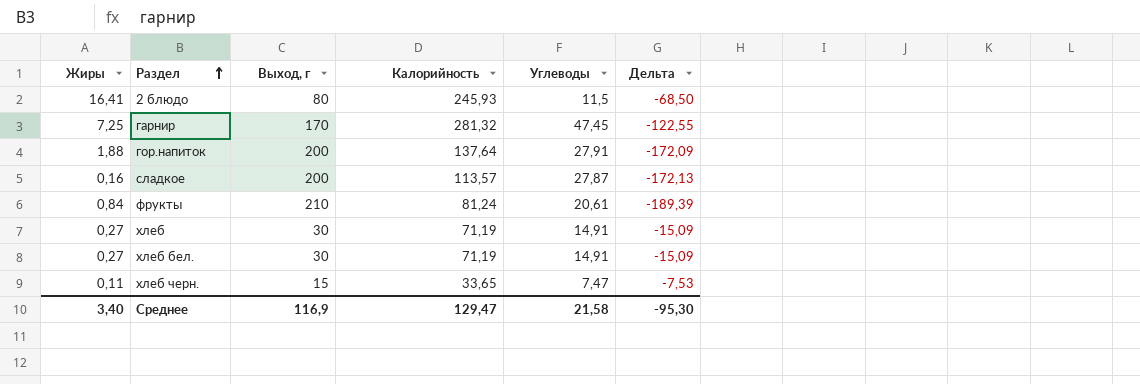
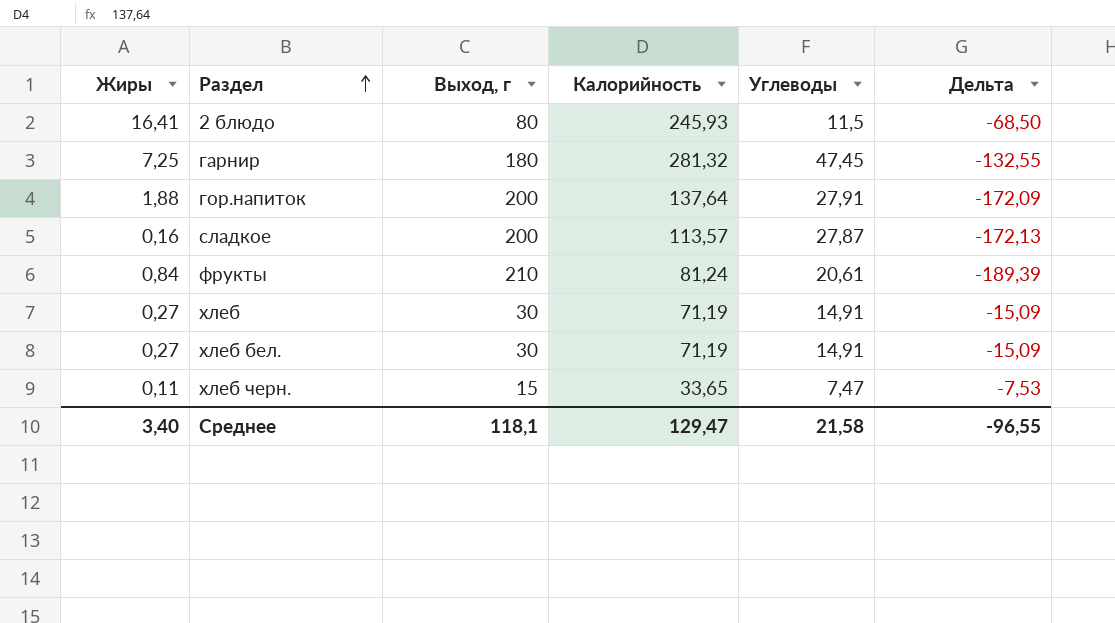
гарнир | Выход, г: 170 -> 180
гарнир | Дельта: -122,55 -> -132,55
Среднее | Выход, г: 116,9 -> 118,1
Среднее | Дельта: -95,30 -> -96,55

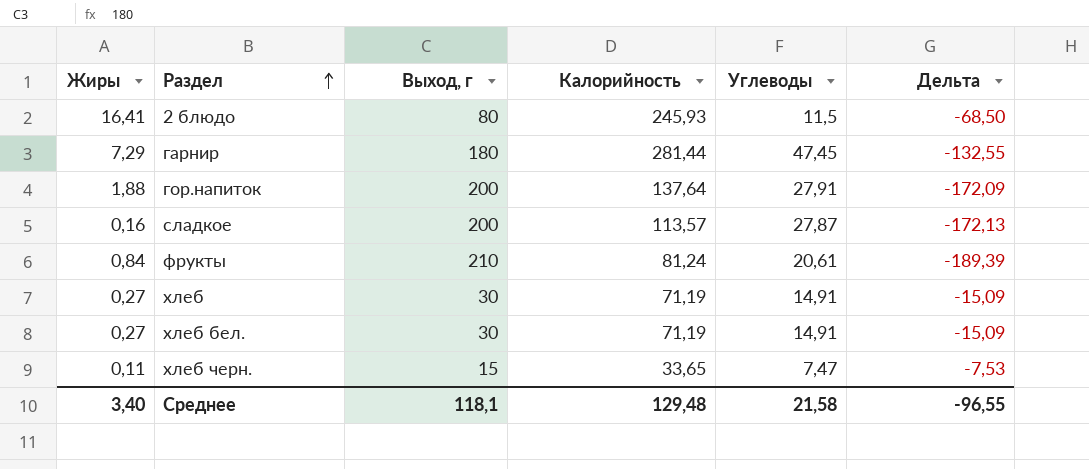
гарнир | Жиры: 7,25 -> 7,29
гарнир | Калорийность: 281,32 -> 281,44
Среднее | Калорийность: 129,47 -> 129,48

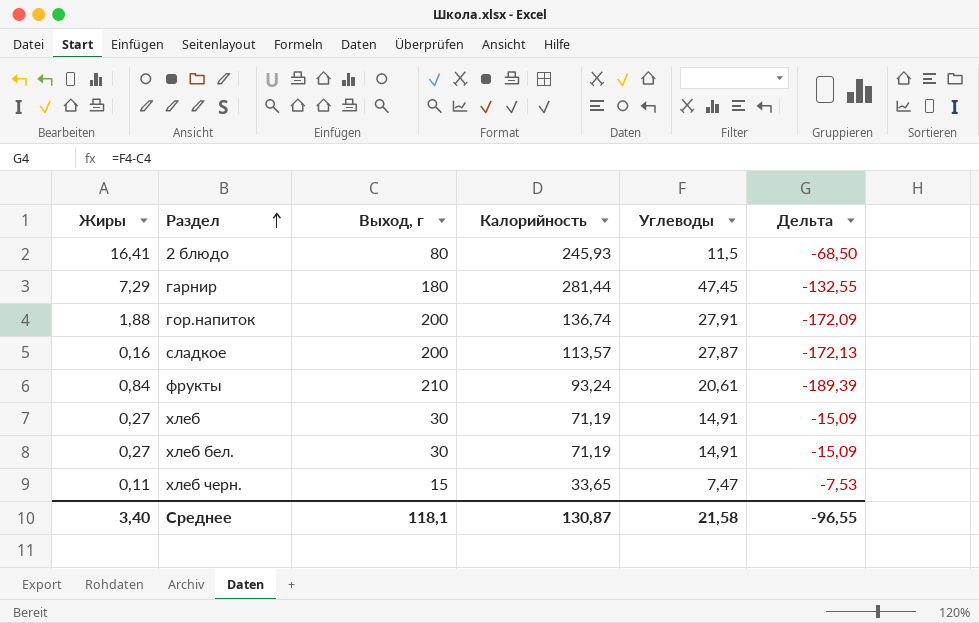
гор.напиток | Калорийность: 137,64 -> 136,74
фрукты | Калорийность: 81,24 -> 93,24
Среднее | Калорийность: 129,48 -> 130,87

